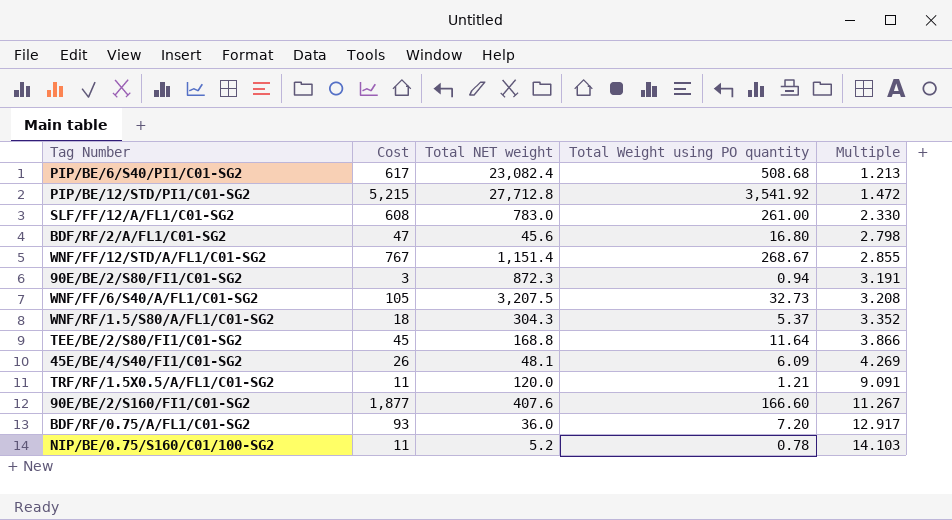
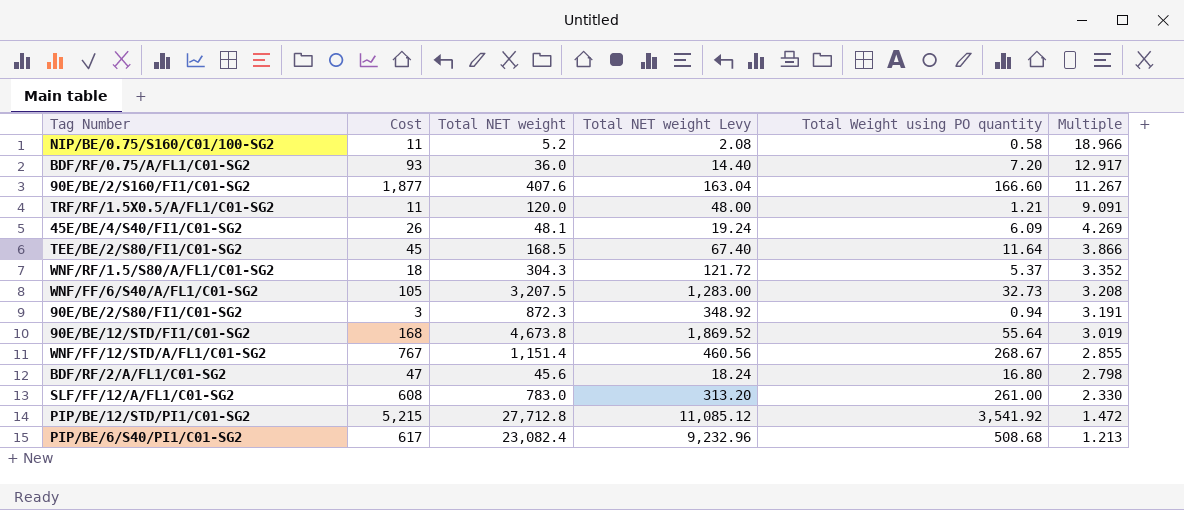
row order: Multiple ascending -> Multiple descending
column Total NET weight Levy | formula: none -> [Total NET weight] * 0.4
NIP/BE/0.75/S160/C01/100-SG2 | Total Weight using PO quantity: 0.78 -> 0.58
NIP/BE/0.75/S160/C01/100-SG2 | Multiple: 14.103 -> 18.966
TEE/BE/2/S80/FI1/C01-SG2 | Total NET weight: 168.8 -> 168.5
row 90E/BE/12/STD/FI1/C01-SG2: none -> 168 | 4,673.8 | 1,869.52 | 55.64 | 3.019

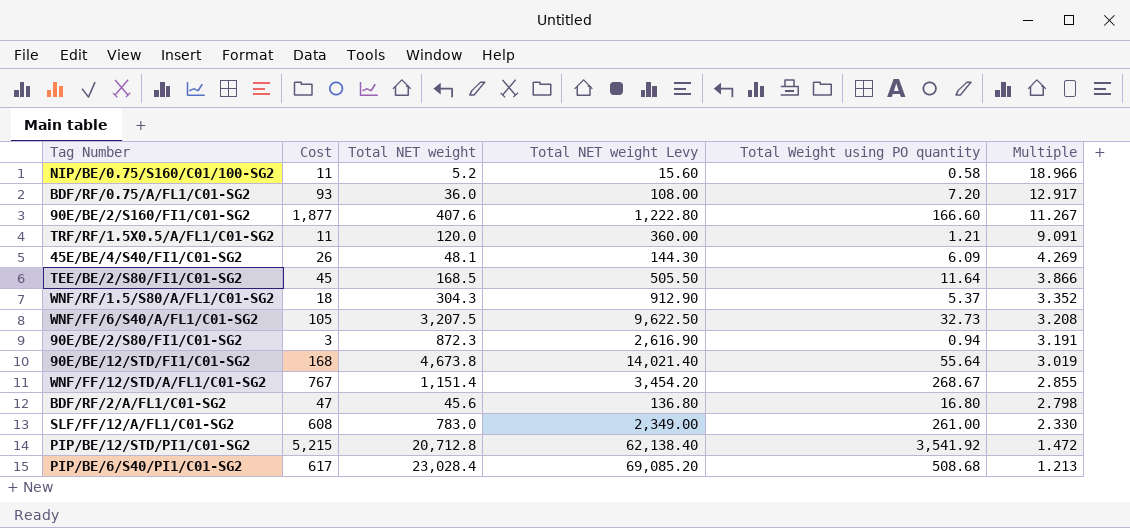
column Total NET weight Levy | formula: [Total NET weight] * 0.4 -> [Total NET weight] * 3
PIP/BE/12/STD/PI1/C01-SG2 | Total NET weight: 27,712.8 -> 20,712.8
PIP/BE/6/S40/PI1/C01-SG2 | Total NET weight: 23,082.4 -> 23,028.4

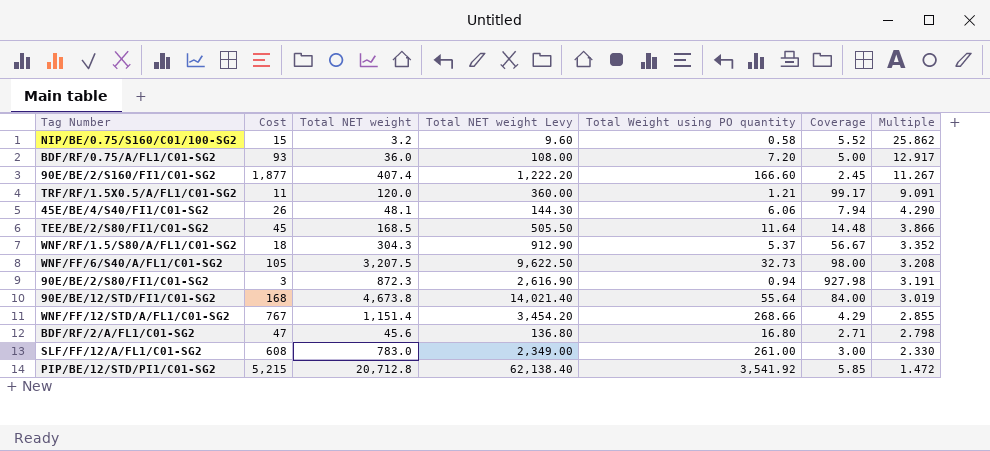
column Coverage | formula: none -> [Total NET weight] / [Total Weight using PO quantity]
row PIP/BE/6/S40/PI1/C01-SG2: 617 | 23,028.4 | 69,085.20 | 508.68 | 1.213 -> none
NIP/BE/0.75/S160/C01/100-SG2 | Cost: 11 -> 15
NIP/BE/0.75/S160/C01/100-SG2 | Total NET weight: 5.2 -> 3.2
NIP/BE/0.75/S160/C01/100-SG2 | Total NET weight Levy: 15.60 -> 9.60
NIP/BE/0.75/S160/C01/100-SG2 | Multiple: 18.966 -> 25.862
90E/BE/2/S160/FI1/C01-SG2 | Total NET weight: 407.6 -> 407.4
90E/BE/2/S160/FI1/C01-SG2 | Total NET weight Levy: 1,222.80 -> 1,222.20
45E/BE/4/S40/FI1/C01-SG2 | Total Weight using PO quantity: 6.09 -> 6.06
45E/BE/4/S40/FI1/C01-SG2 | Multiple: 4.269 -> 4.290
WNF/FF/12/STD/A/FL1/C01-SG2 | Total Weight using PO quantity: 268.67 -> 268.66

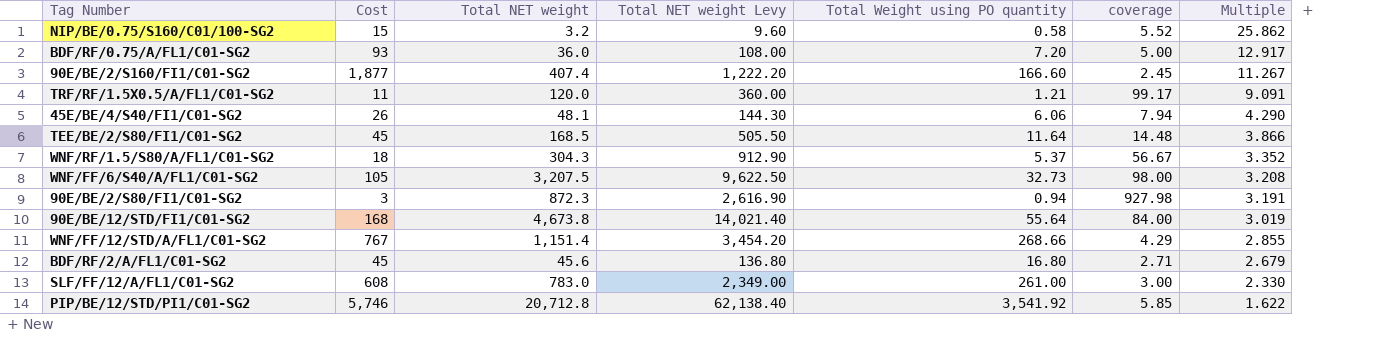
column name: Coverage -> coverage
BDF/RF/2/A/FL1/C01-SG2 | Cost: 47 -> 45
BDF/RF/2/A/FL1/C01-SG2 | Multiple: 2.798 -> 2.679
PIP/BE/12/STD/PI1/C01-SG2 | Cost: 5,215 -> 5,746
PIP/BE/12/STD/PI1/C01-SG2 | Multiple: 1.472 -> 1.622

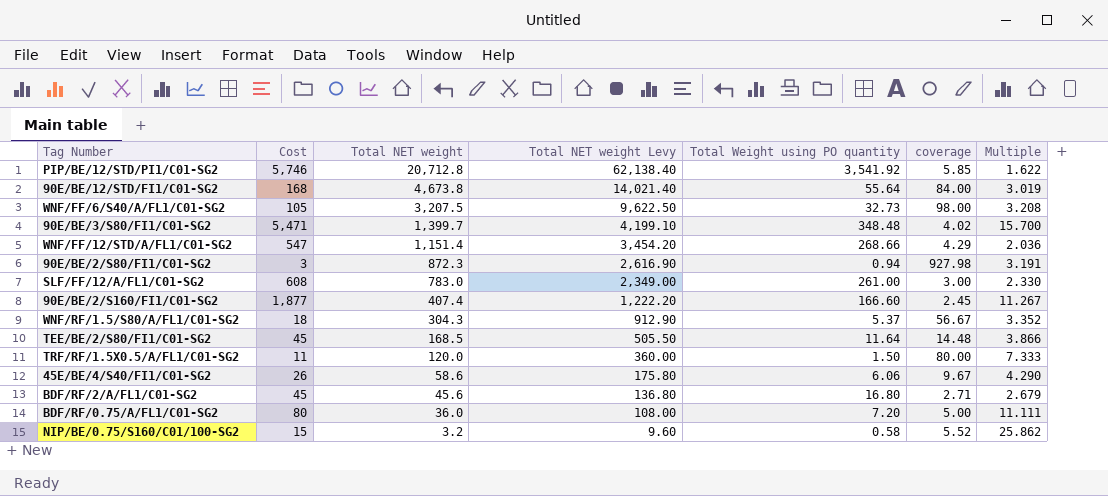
row order: Multiple descending -> Total NET weight descending
row 90E/BE/3/S80/FI1/C01-SG2: none -> 5,471 | 1,399.7 | 4,199.10 | 348.48 | 4.02 | 15.700
WNF/FF/12/STD/A/FL1/C01-SG2 | Cost: 767 -> 547
WNF/FF/12/STD/A/FL1/C01-SG2 | Multiple: 2.855 -> 2.036
TRF/RF/1.5X0.5/A/FL1/C01-SG2 | Total Weight using PO quantity: 1.21 -> 1.50
TRF/RF/1.5X0.5/A/FL1/C01-SG2 | coverage: 99.17 -> 80.00
TRF/RF/1.5X0.5/A/FL1/C01-SG2 | Multiple: 9.091 -> 7.333
45E/BE/4/S40/FI1/C01-SG2 | Total NET weight: 48.1 -> 58.6
45E/BE/4/S40/FI1/C01-SG2 | Total NET weight Levy: 144.30 -> 175.80
45E/BE/4/S40/FI1/C01-SG2 | coverage: 7.94 -> 9.67
BDF/RF/0.75/A/FL1/C01-SG2 | Cost: 93 -> 80
BDF/RF/0.75/A/FL1/C01-SG2 | Multiple: 12.917 -> 11.111

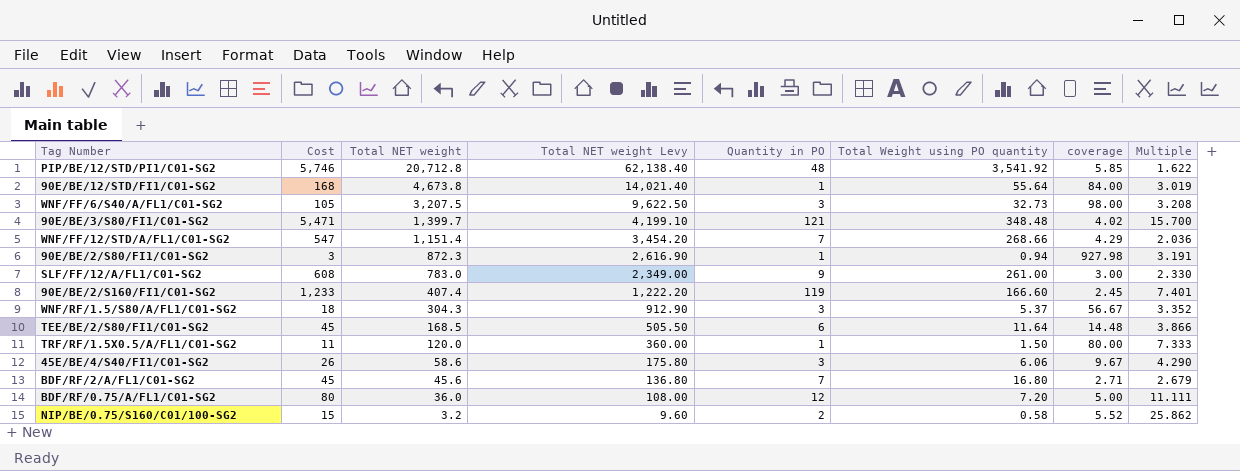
column Quantity in PO | position: none -> 5
90E/BE/2/S160/FI1/C01-SG2 | Cost: 1,877 -> 1,233
90E/BE/2/S160/FI1/C01-SG2 | Multiple: 11.267 -> 7.401

